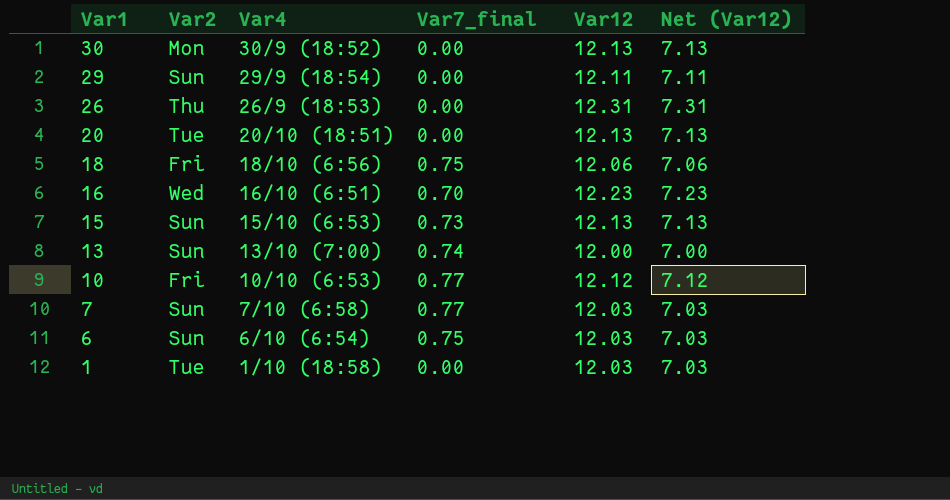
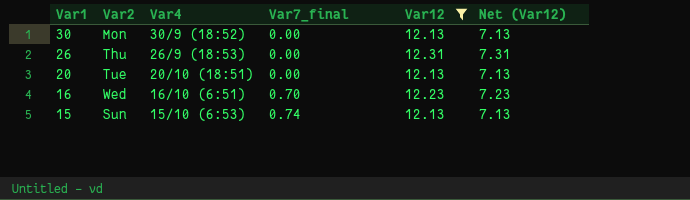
filter: none -> Var12 >= 12.13
15 | Var7_final: 0.73 -> 0.74

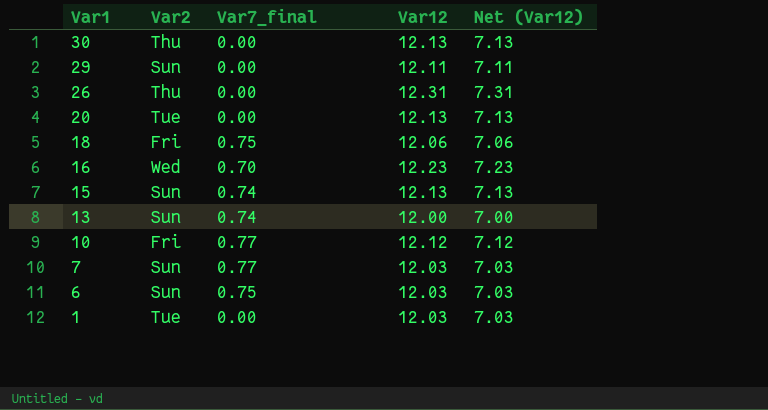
filter: Var12 >= 12.13 -> none
column Var4 | position: 3 -> none
30 | Var2: Mon -> Thu

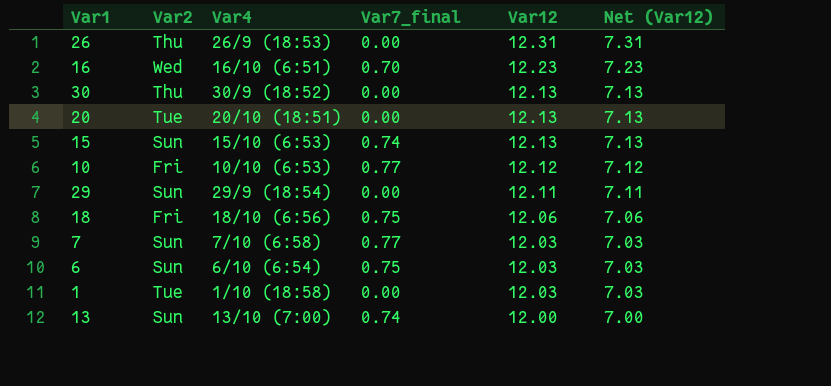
row order: Var1 descending -> Var12 descending
column Var4 | position: none -> 3

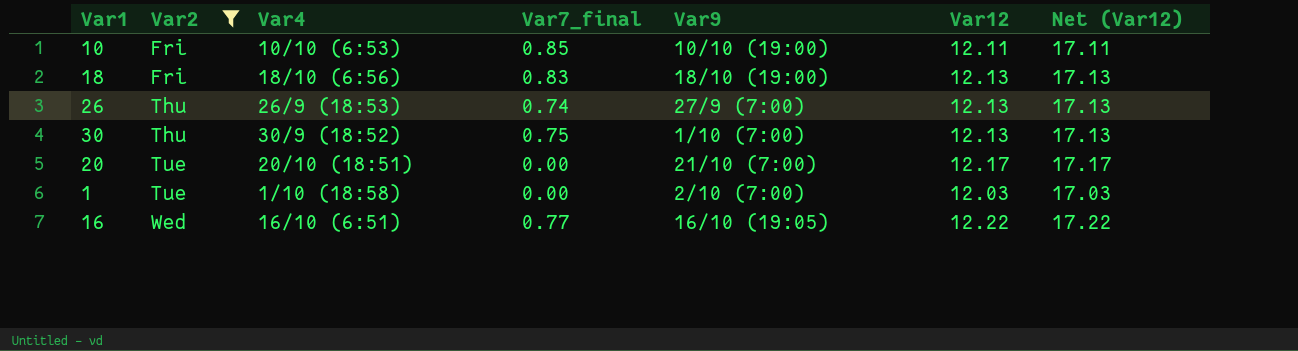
filter: none -> Var2 != Sun
row order: Var12 descending -> Var2 ascending
column Var9 | position: none -> 5
column Net (Var12) | formula: [Var12] - 5 -> [Var12] + 5
10 | Var7_final: 0.77 -> 0.85
10 | Var12: 12.12 -> 12.11
18 | Var7_final: 0.75 -> 0.83
18 | Var12: 12.06 -> 12.13
26 | Var7_final: 0.00 -> 0.74
26 | Var12: 12.31 -> 12.13
30 | Var7_final: 0.00 -> 0.75
20 | Var12: 12.13 -> 12.17
16 | Var7_final: 0.70 -> 0.77
16 | Var12: 12.23 -> 12.22

